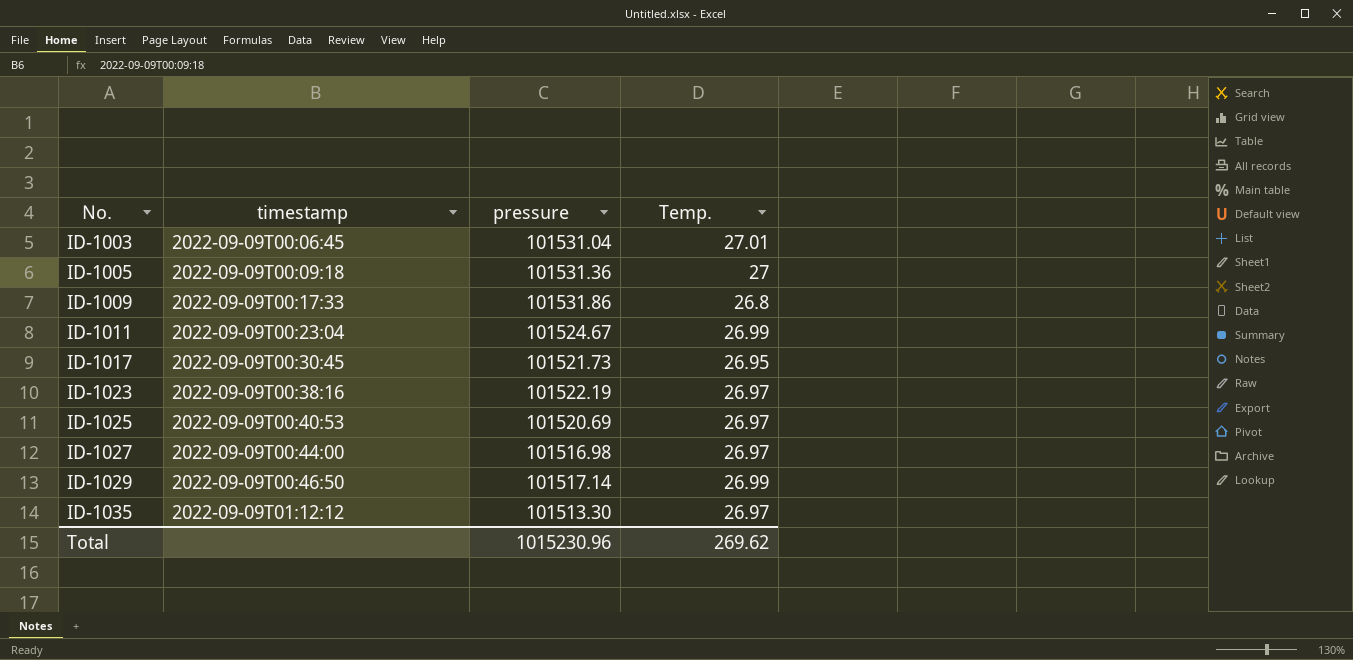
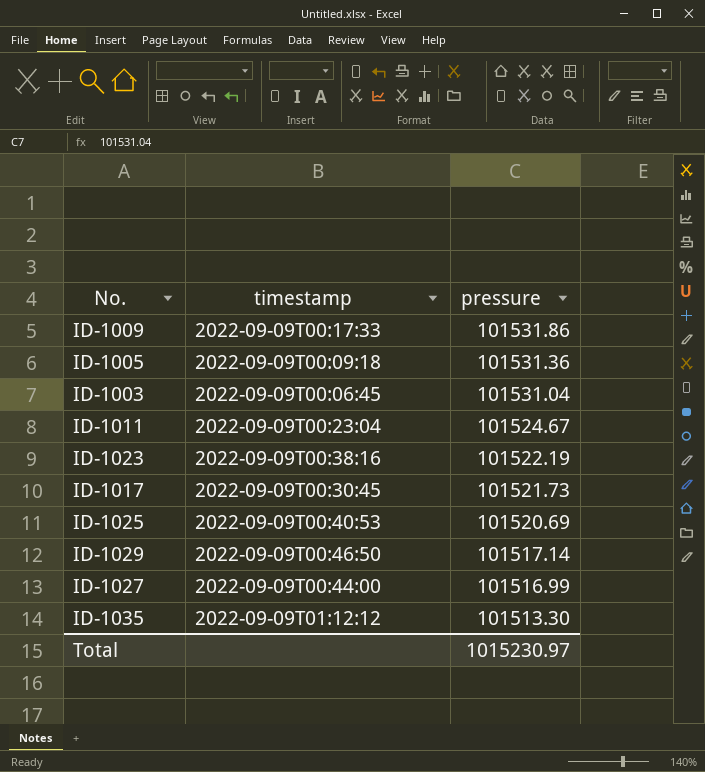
row order: No. ascending -> pressure descending
column Temp. | position: 4 -> none
ID-1027 | pressure: 101516.98 -> 101516.99
Total | pressure: 1015230.96 -> 1015230.97

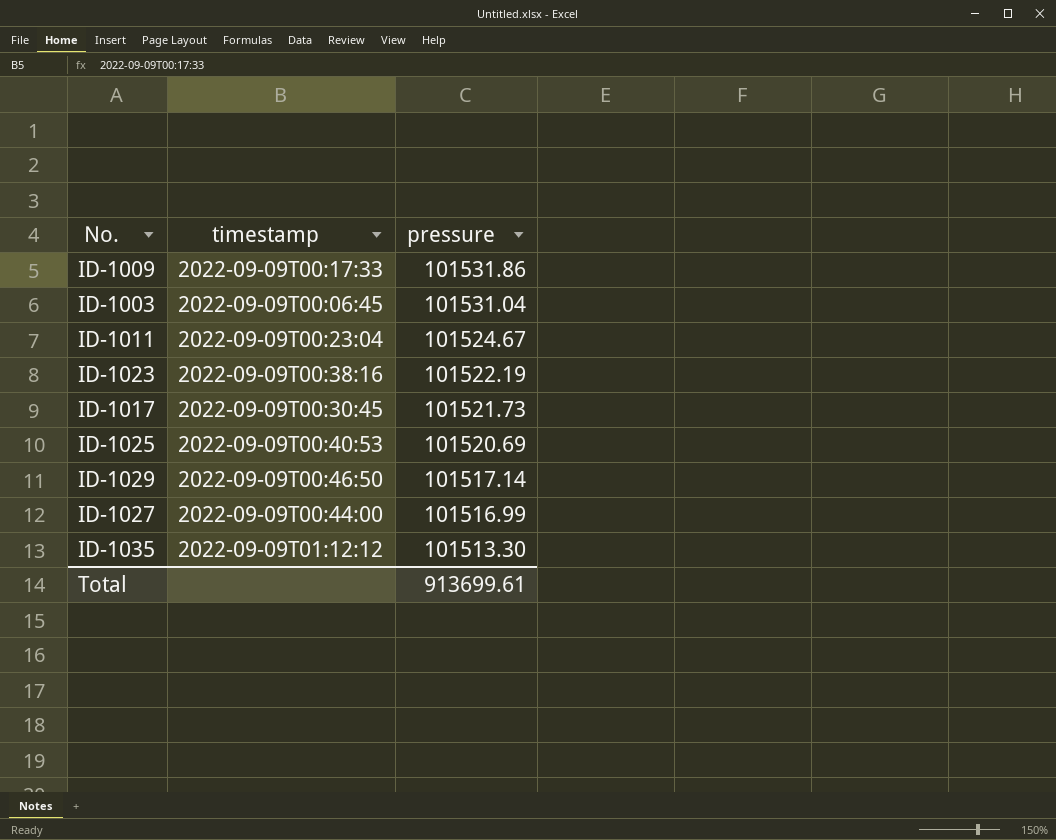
row ID-1005: 2022-09-09T00:09:18 | 101531.36 -> none
Total | pressure: 1015230.97 -> 913699.61

